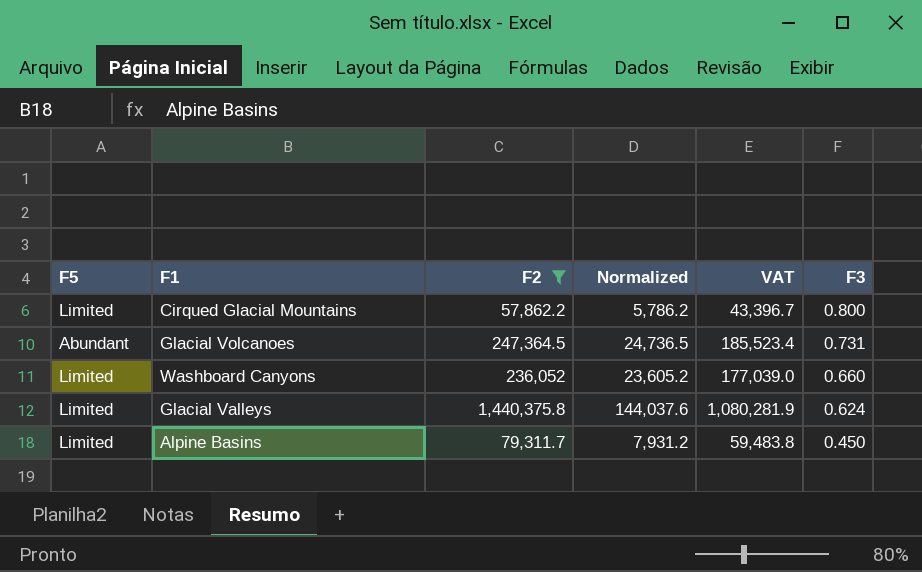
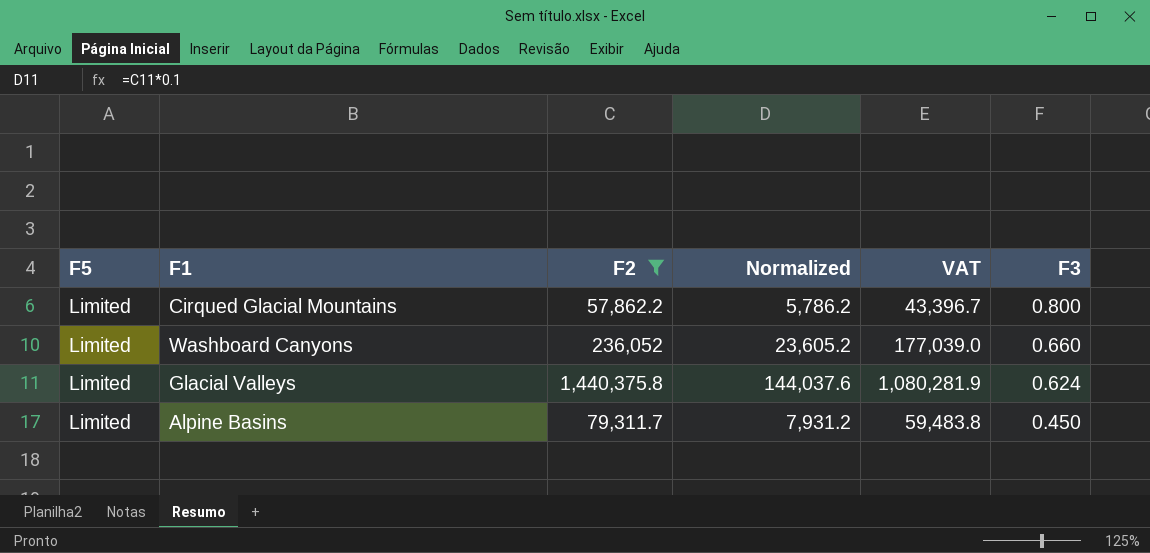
row Glacial Volcanoes: Abundant | 247,364.5 | 24,736.5 | 185,523.4 | 0.731 -> none

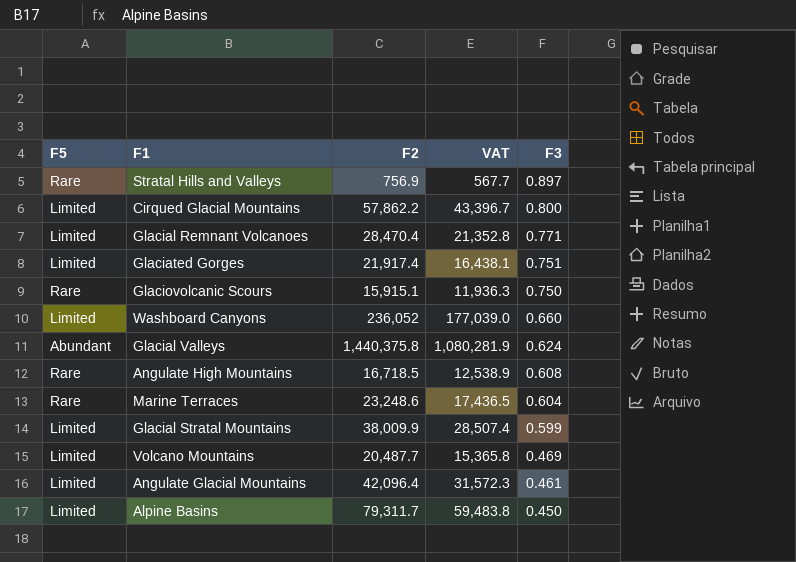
filter: F2 >= 57,862.2 -> none
column Normalized | formula: [F2] * 0.1 -> none
Glacial Valleys | F5: Limited -> Abundant

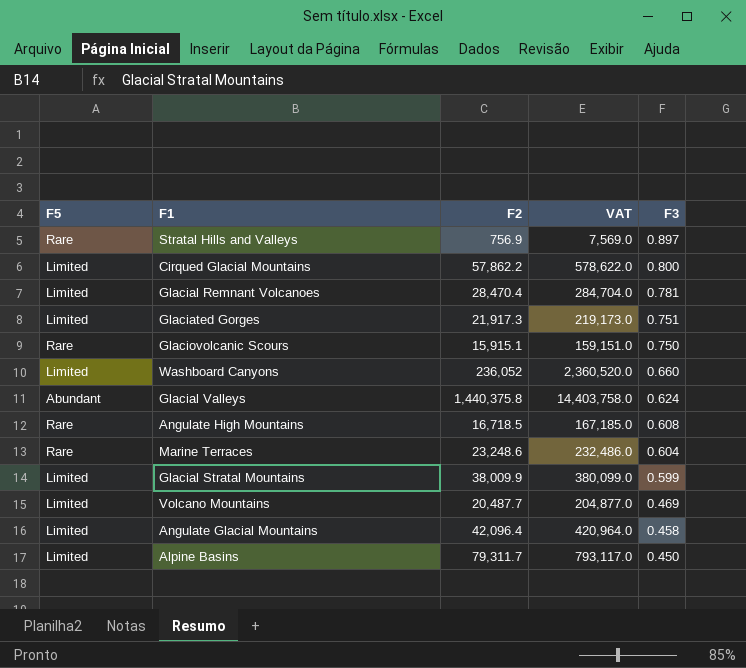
column VAT | formula: [F2] * 0.75 -> [F2] * 10
Glacial Remnant Volcanoes | F3: 0.771 -> 0.781
Glaciated Gorges | F2: 21,917.4 -> 21,917.3
Angulate Glacial Mountains | F3: 0.461 -> 0.458

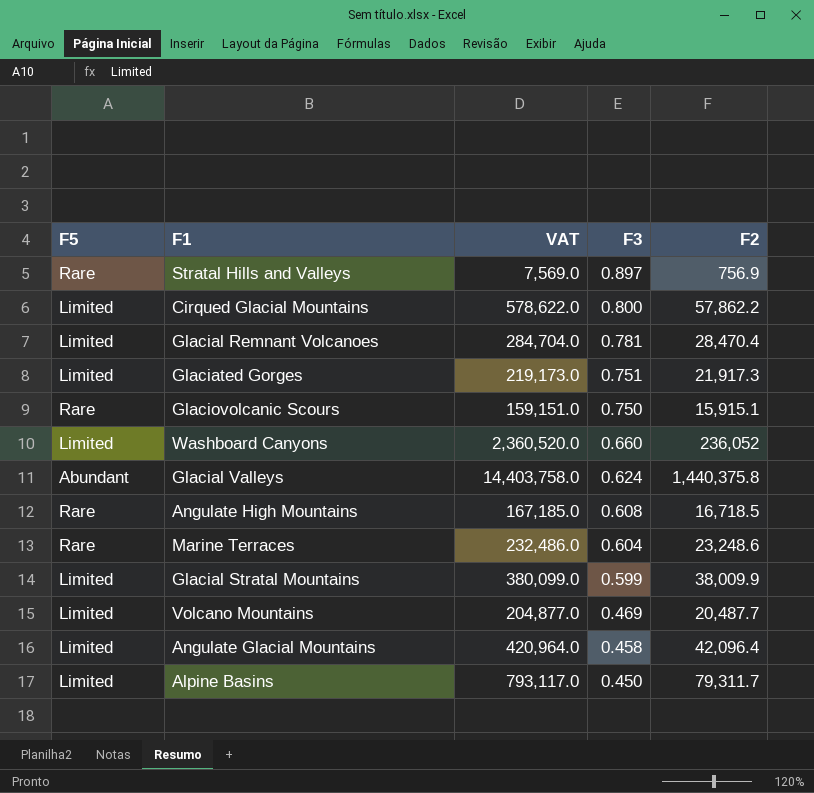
column F2 | position: 3 -> 5

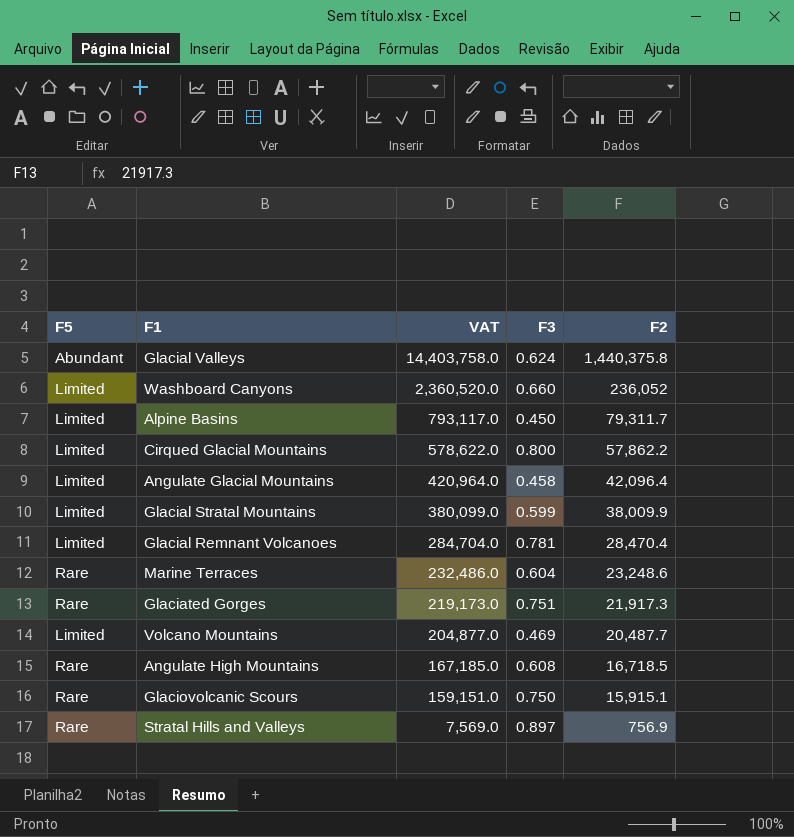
row order: F3 descending -> VAT descending
Glaciated Gorges | F5: Limited -> Rare

